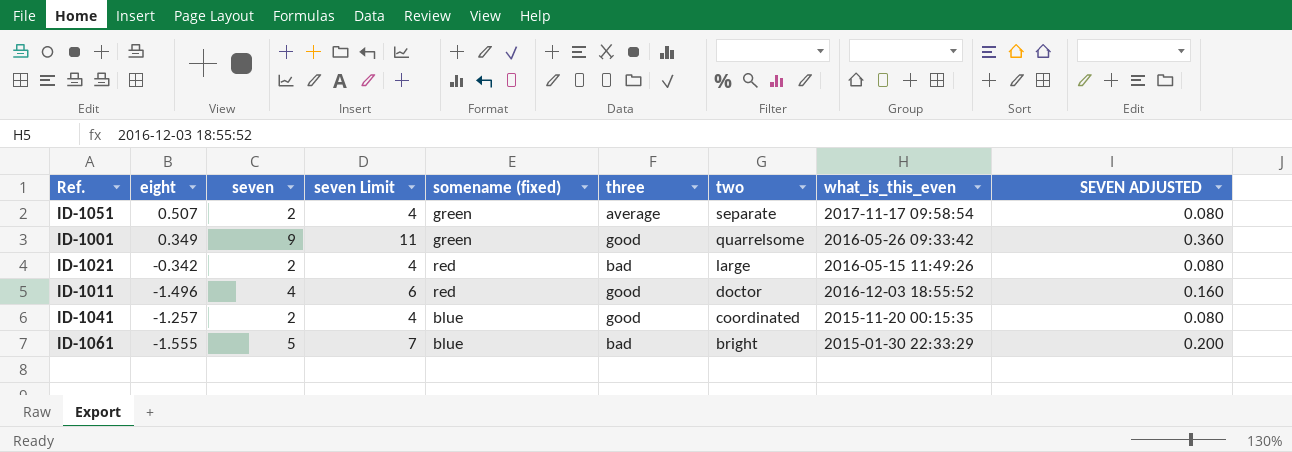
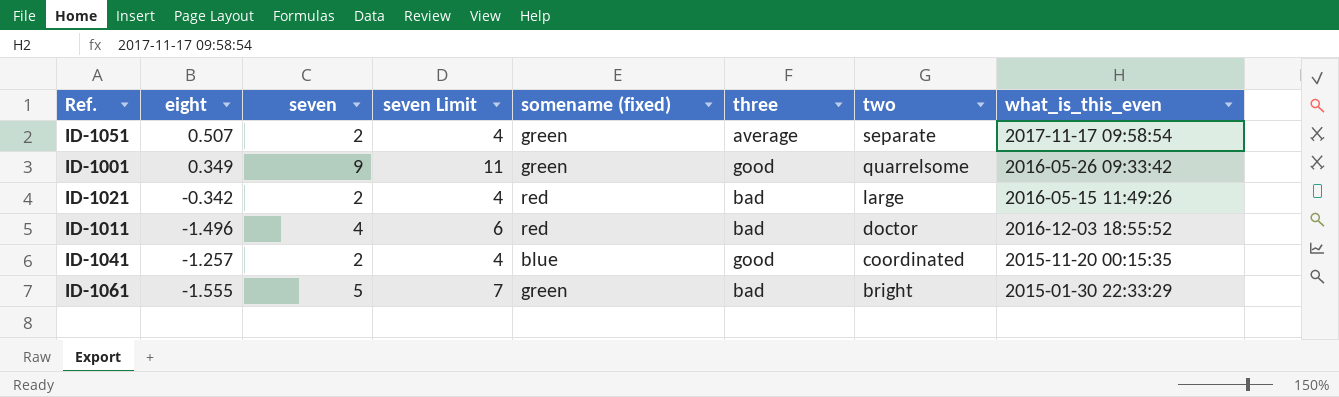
column SEVEN ADJUSTED | formula: [seven] * 0.04 -> none
ID-1011 | three: good -> bad
ID-1061 | somename (fixed): blue -> green

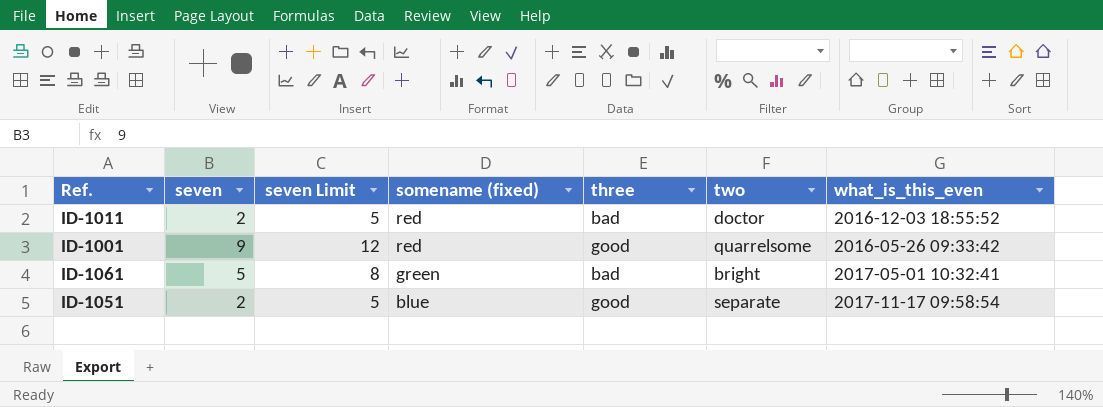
row order: two descending -> somename (fixed) descending
column eight | position: 2 -> none
column seven Limit | formula: [seven] + 2 -> [seven] + 3
row ID-1021: -0.342 | 2 | 4 | red | bad | large | 2016-05-15 11:49:26 -> none
row ID-1041: -1.257 | 2 | 4 | blue | good | coordinated | 2015-11-20 00:15:35 -> none
ID-1011 | seven: 4 -> 2
ID-1001 | somename (fixed): green -> red
ID-1061 | what_is_this_even: 2015-01-30 22:33:29 -> 2017-05-01 10:32:41
ID-1051 | somename (fixed): green -> blue
ID-1051 | three: average -> good

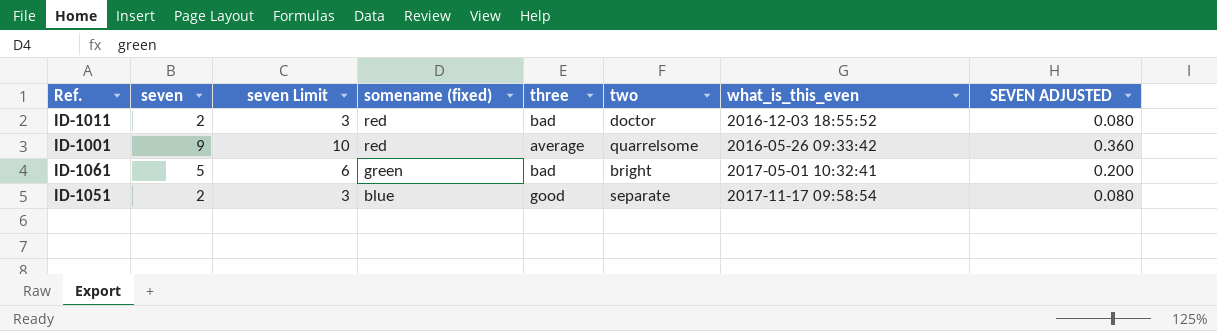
column seven Limit | formula: [seven] + 3 -> [seven] + 1
column SEVEN ADJUSTED | formula: none -> [seven] * 0.04
ID-1001 | three: good -> average

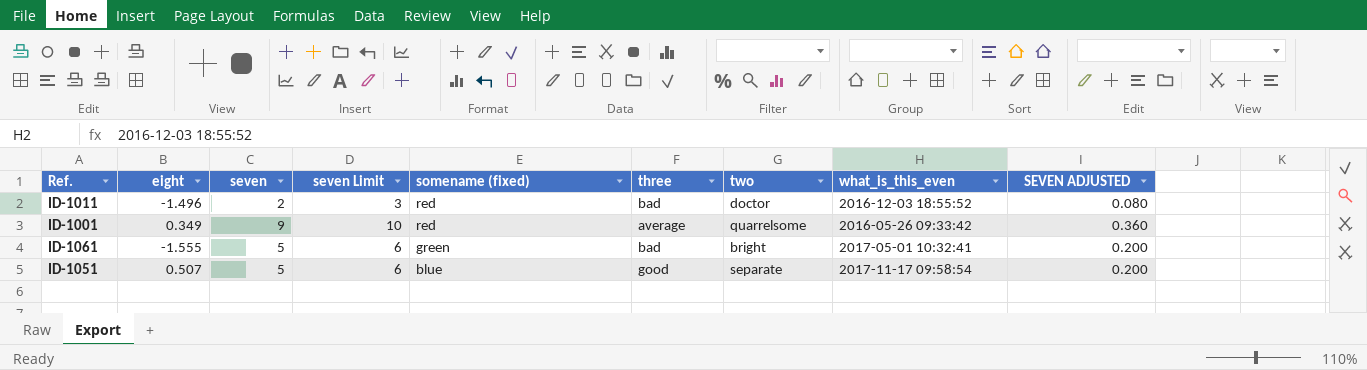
column eight | position: none -> 2
ID-1051 | seven: 2 -> 5
ID-1051 | seven Limit: 3 -> 6
ID-1051 | SEVEN ADJUSTED: 0.080 -> 0.200

